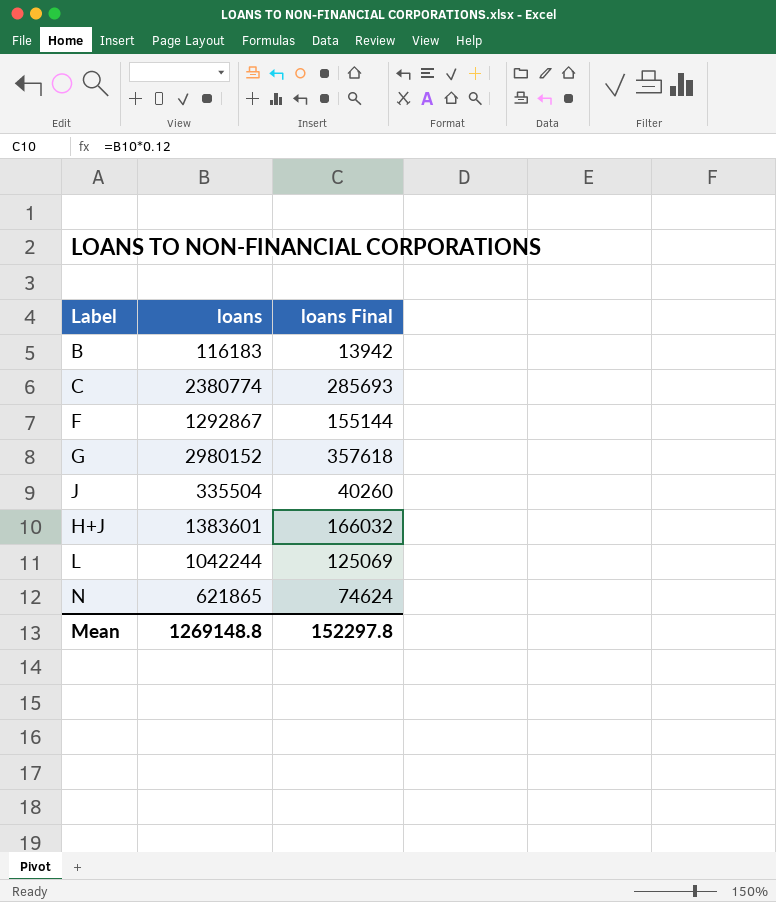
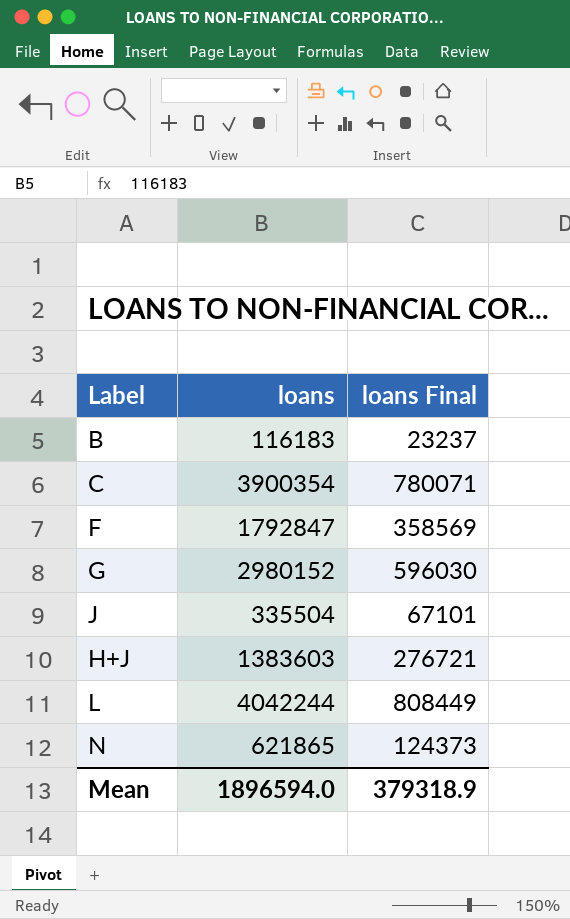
column loans Final | formula: [loans] * 0.12 -> [loans] * 0.2
C | loans: 2380774 -> 3900354
F | loans: 1292867 -> 1792847
H+J | loans: 1383601 -> 1383603
L | loans: 1042244 -> 4042244
Mean | loans: 1269148.8 -> 1896594.0
Mean | loans Final: 152297.8 -> 379318.9

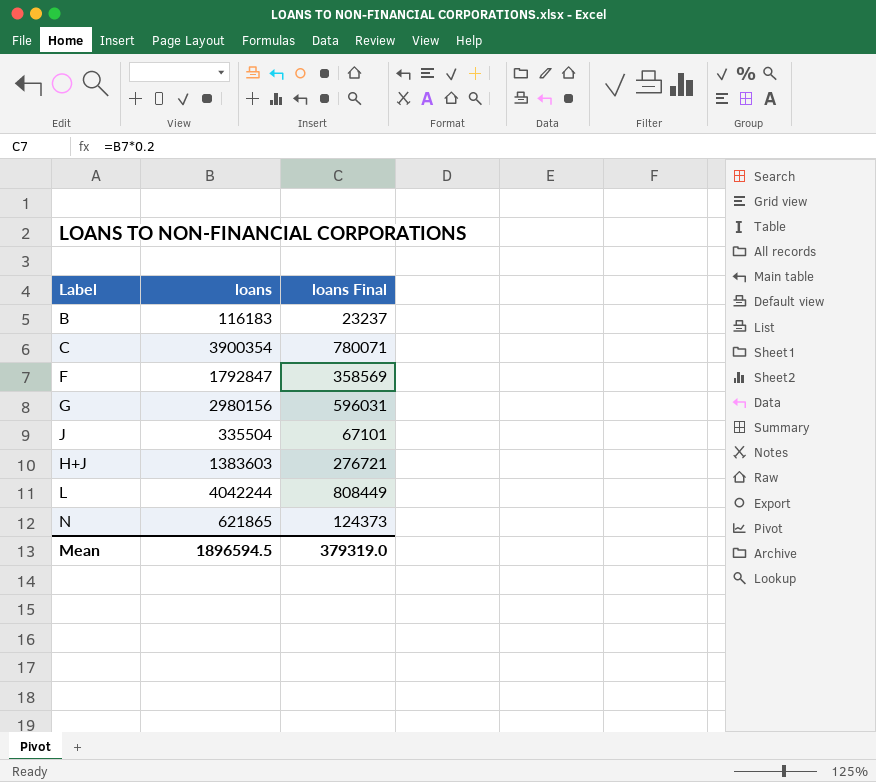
G | loans: 2980152 -> 2980156
G | loans Final: 596030 -> 596031
Mean | loans: 1896594.0 -> 1896594.5
Mean | loans Final: 379318.9 -> 379319.0

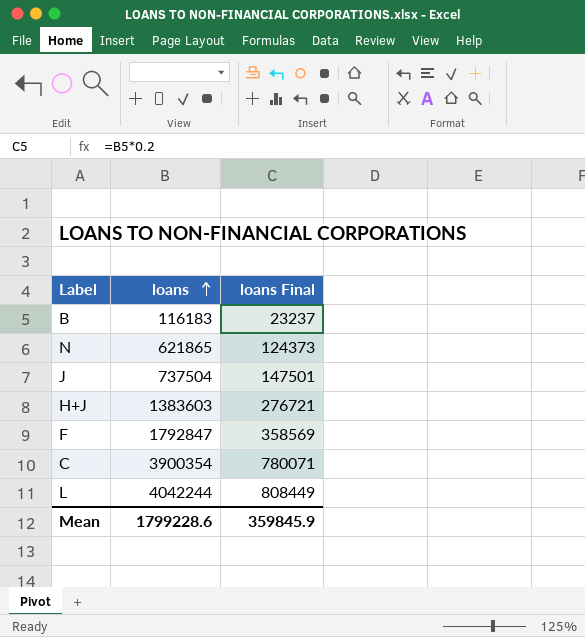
row order: none -> loans ascending
row G: 2980156 | 596031 -> none
J | loans: 335504 -> 737504
J | loans Final: 67101 -> 147501
Mean | loans: 1896594.5 -> 1799228.6
Mean | loans Final: 379319.0 -> 359845.9

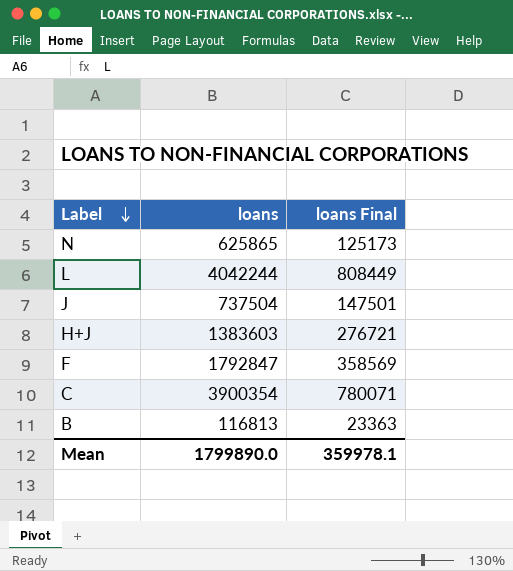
row order: loans ascending -> Label descending
N | loans: 621865 -> 625865
N | loans Final: 124373 -> 125173
B | loans: 116183 -> 116813
B | loans Final: 23237 -> 23363
Mean | loans: 1799228.6 -> 1799890.0
Mean | loans Final: 359845.9 -> 359978.1

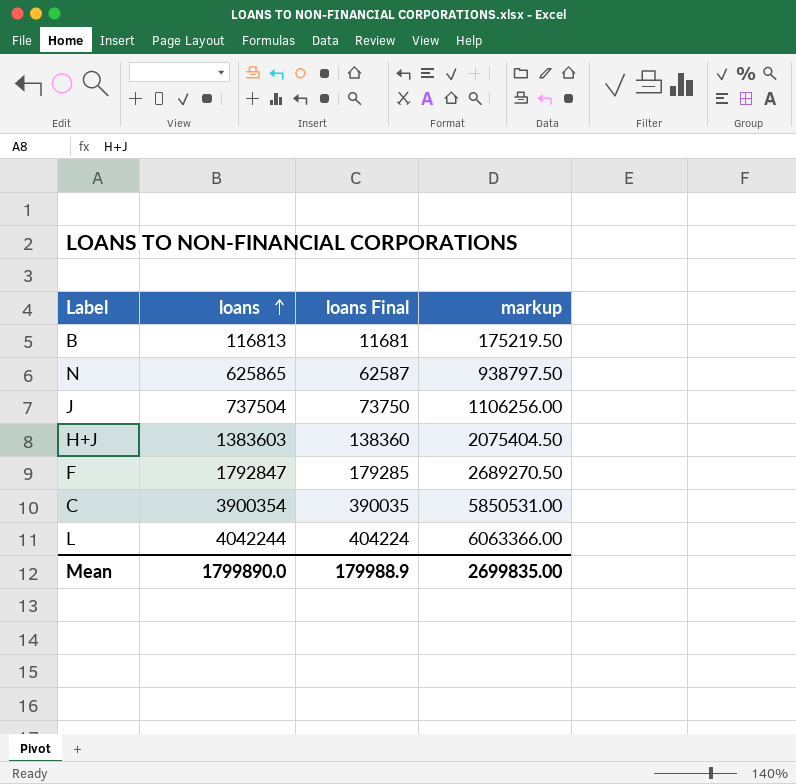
row order: Label descending -> loans ascending
column loans Final | formula: [loans] * 0.2 -> [loans] * 0.1
column markup | formula: none -> [loans] * 1.5
Mean | loans Final: 359978.1 -> 179988.9

